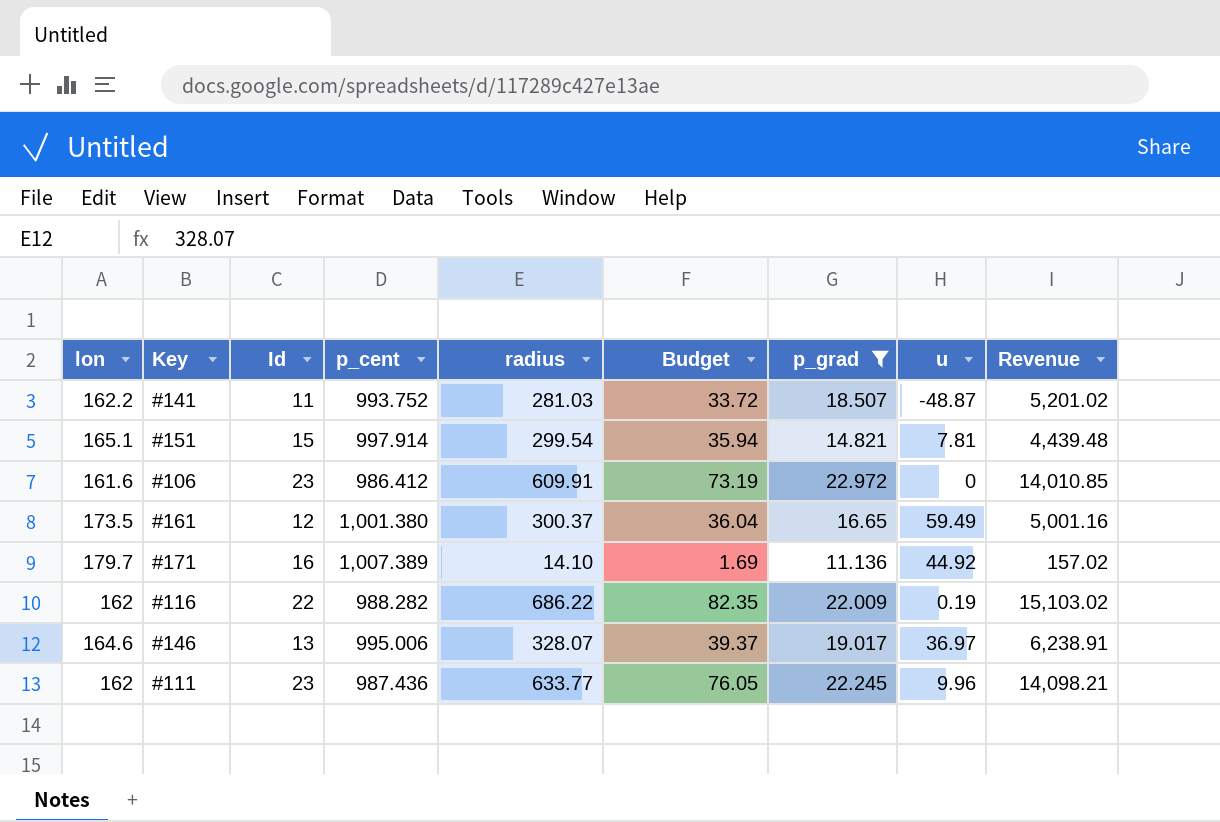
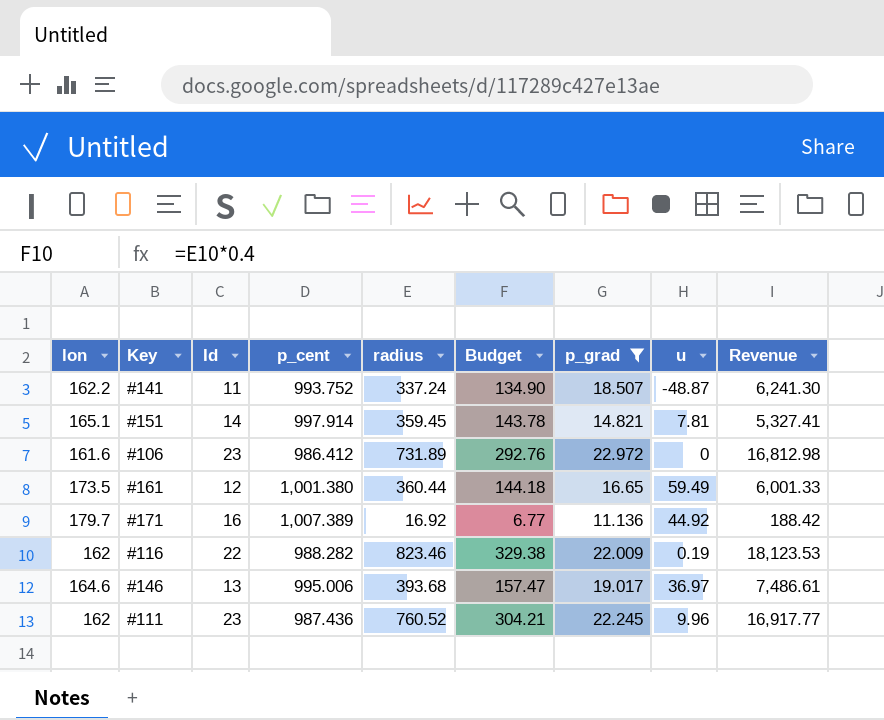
column Budget | formula: [radius] * 0.12 -> [radius] * 0.4
#141 | radius: 281.03 -> 337.24
#141 | Revenue: 5,201.02 -> 6,241.30
#151 | Id: 15 -> 14
#151 | radius: 299.54 -> 359.45
#151 | Revenue: 4,439.48 -> 5,327.41
#106 | radius: 609.91 -> 731.89
#106 | Revenue: 14,010.85 -> 16,812.98
#161 | radius: 300.37 -> 360.44
#161 | Revenue: 5,001.16 -> 6,001.33
#171 | radius: 14.10 -> 16.92
#171 | Revenue: 157.02 -> 188.42
#116 | radius: 686.22 -> 823.46
#116 | Revenue: 15,103.02 -> 18,123.53
#146 | radius: 328.07 -> 393.68
#146 | Revenue: 6,238.91 -> 7,486.61
#111 | radius: 633.77 -> 760.52
#111 | Revenue: 14,098.21 -> 16,917.77

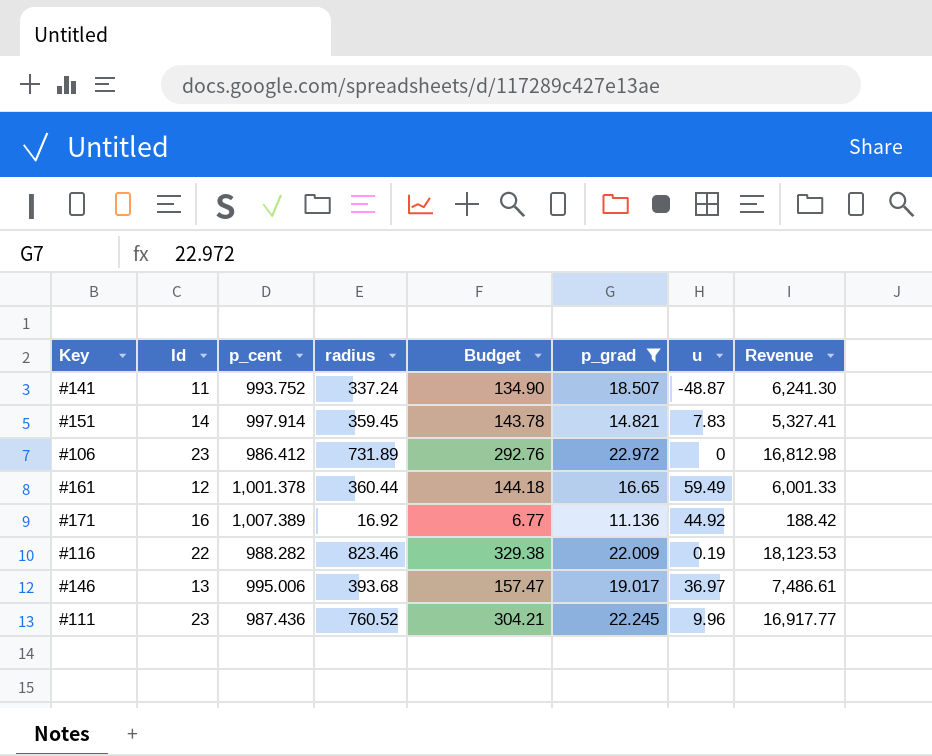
column lon | position: 1 -> none
#151 | u: 7.81 -> 7.83
#161 | p_cent: 1,001.380 -> 1,001.378

